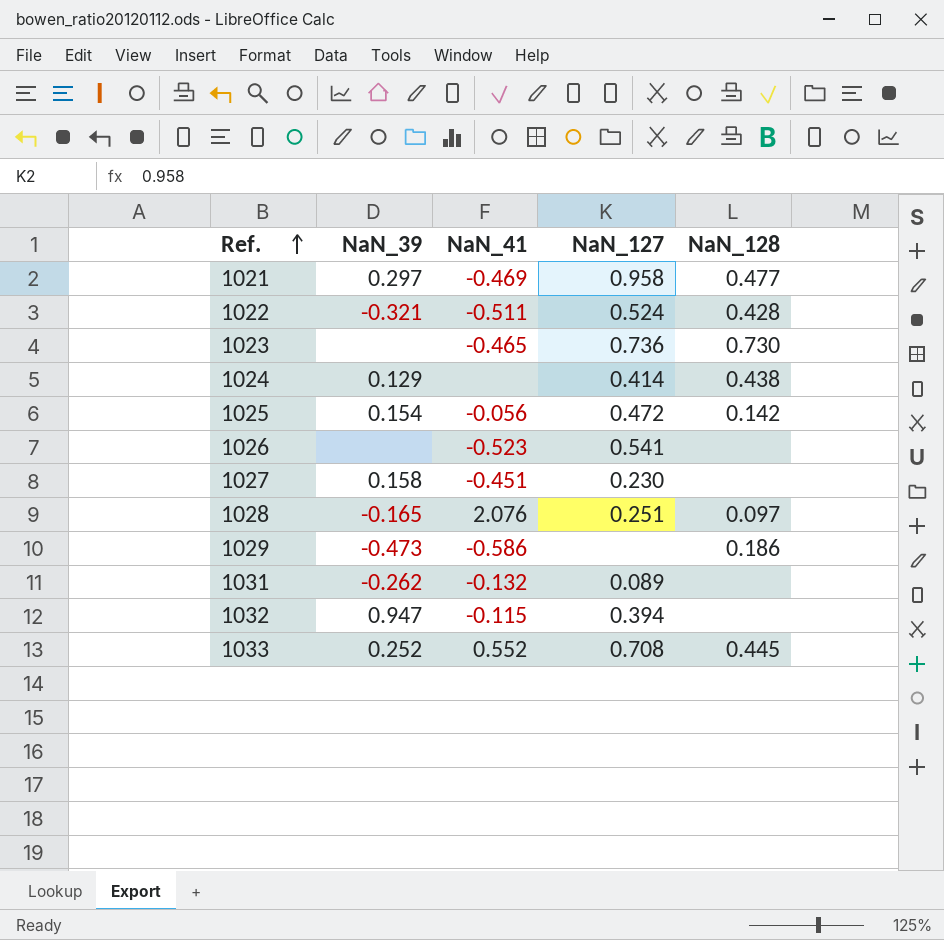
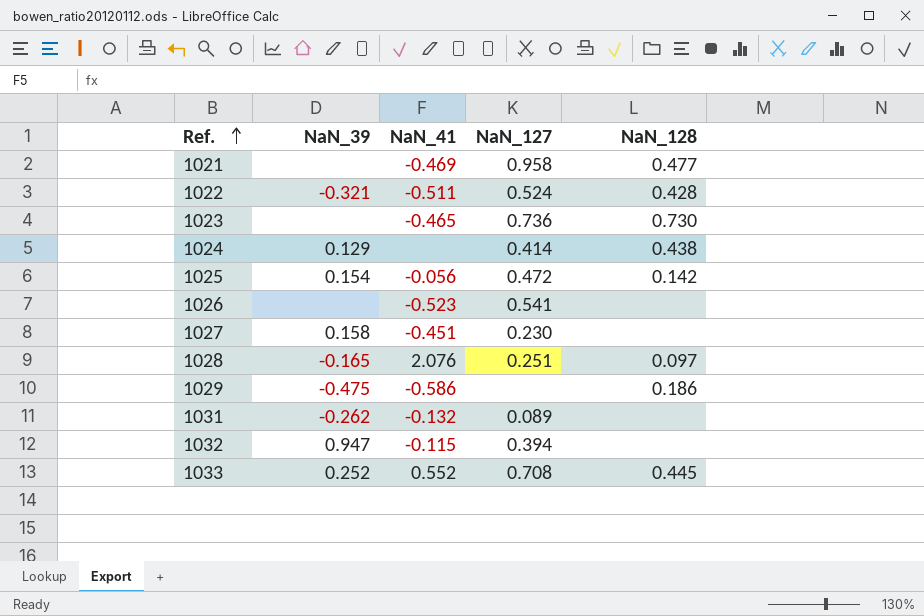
1021 | NaN_39: 0.297 -> none
1029 | NaN_39: -0.473 -> -0.475

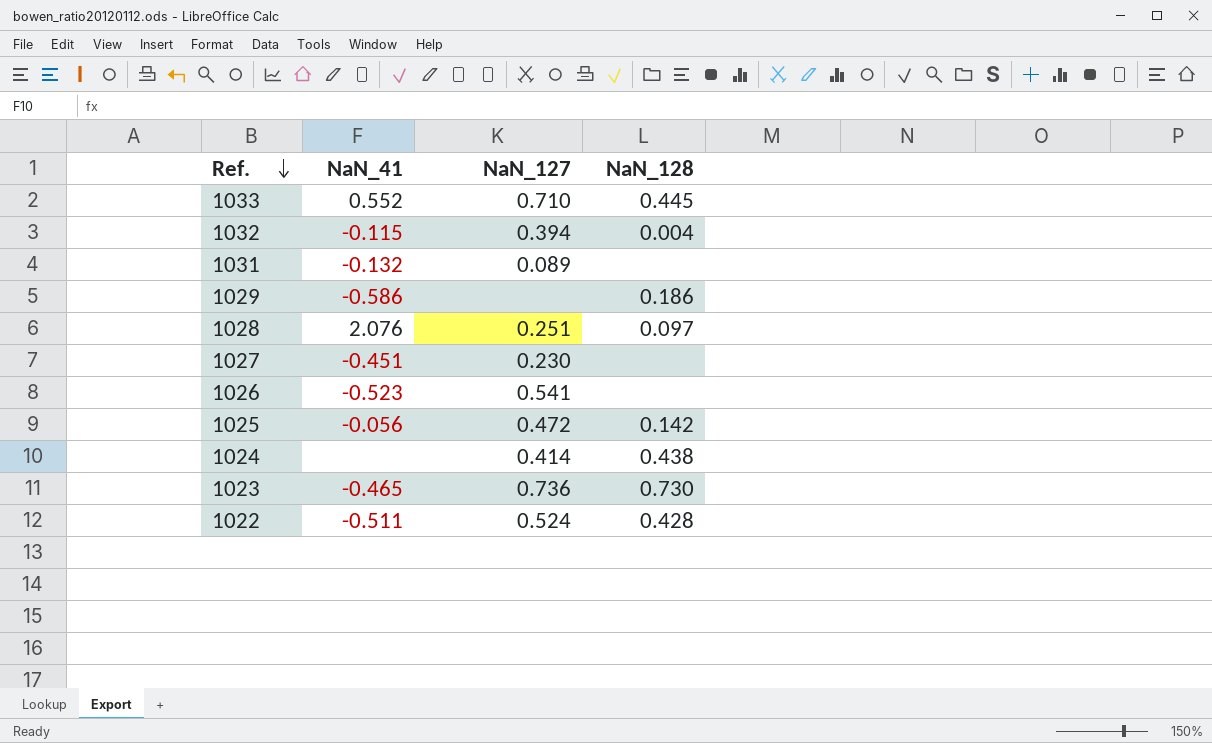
row order: Ref. ascending -> Ref. descending
column NaN_39 | position: 2 -> none
row 1021: none | -0.469 | 0.958 | 0.477 -> none
1033 | NaN_127: 0.708 -> 0.710
1032 | NaN_128: none -> 0.004

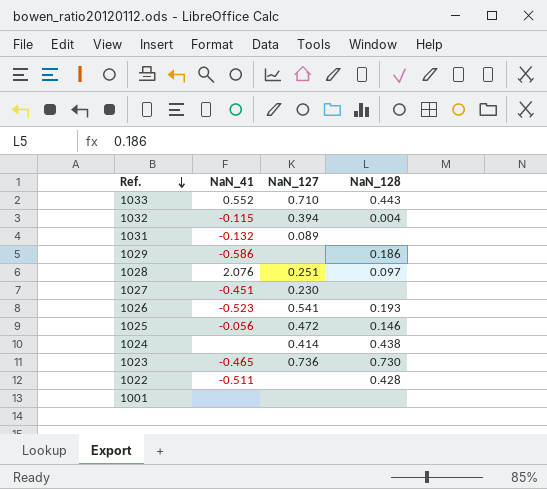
1033 | NaN_128: 0.445 -> 0.443
1026 | NaN_128: none -> 0.193
1025 | NaN_128: 0.142 -> 0.146
1022 | NaN_127: 0.524 -> none
row 1001: none -> none | none | none

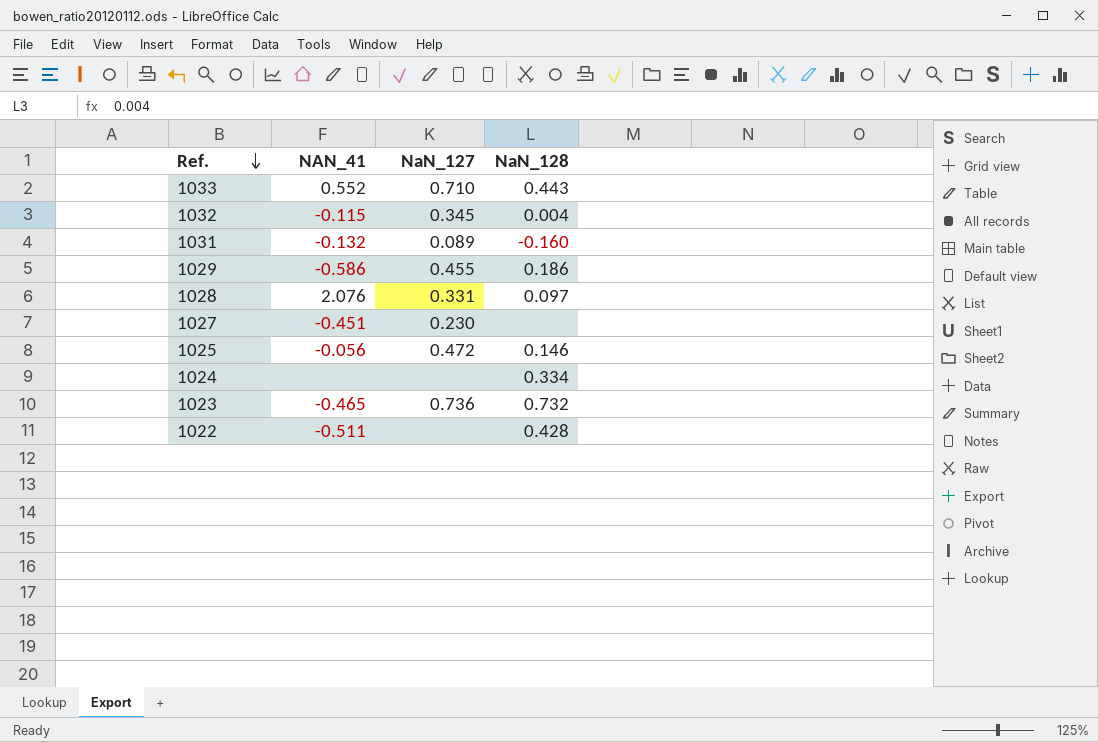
column name: NaN_41 -> NAN_41
row 1026: -0.523 | 0.541 | 0.193 -> none
row 1001: none | none | none -> none
1032 | NaN_127: 0.394 -> 0.345
1031 | NaN_128: none -> -0.160
1029 | NaN_127: none -> 0.455
1028 | NaN_127: 0.251 -> 0.331
1024 | NaN_127: 0.414 -> none
1024 | NaN_128: 0.438 -> 0.334
1023 | NaN_128: 0.730 -> 0.732

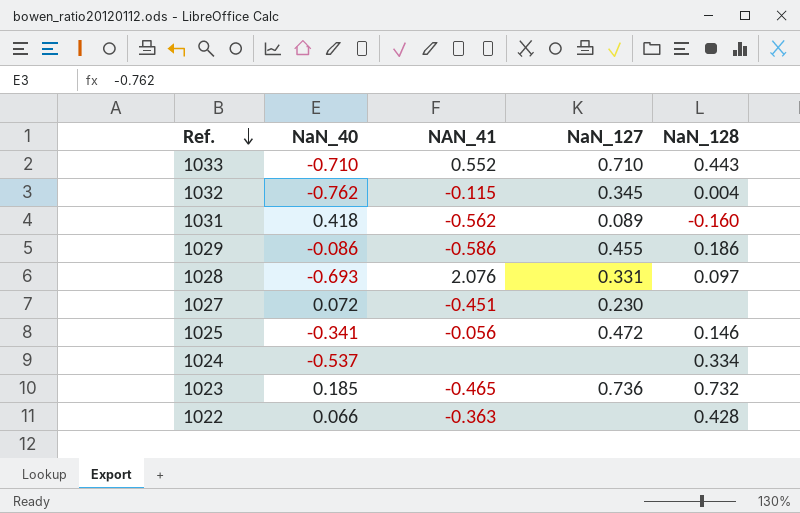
column NaN_40 | position: none -> 2
1031 | NAN_41: -0.132 -> -0.562
1022 | NAN_41: -0.511 -> -0.363

